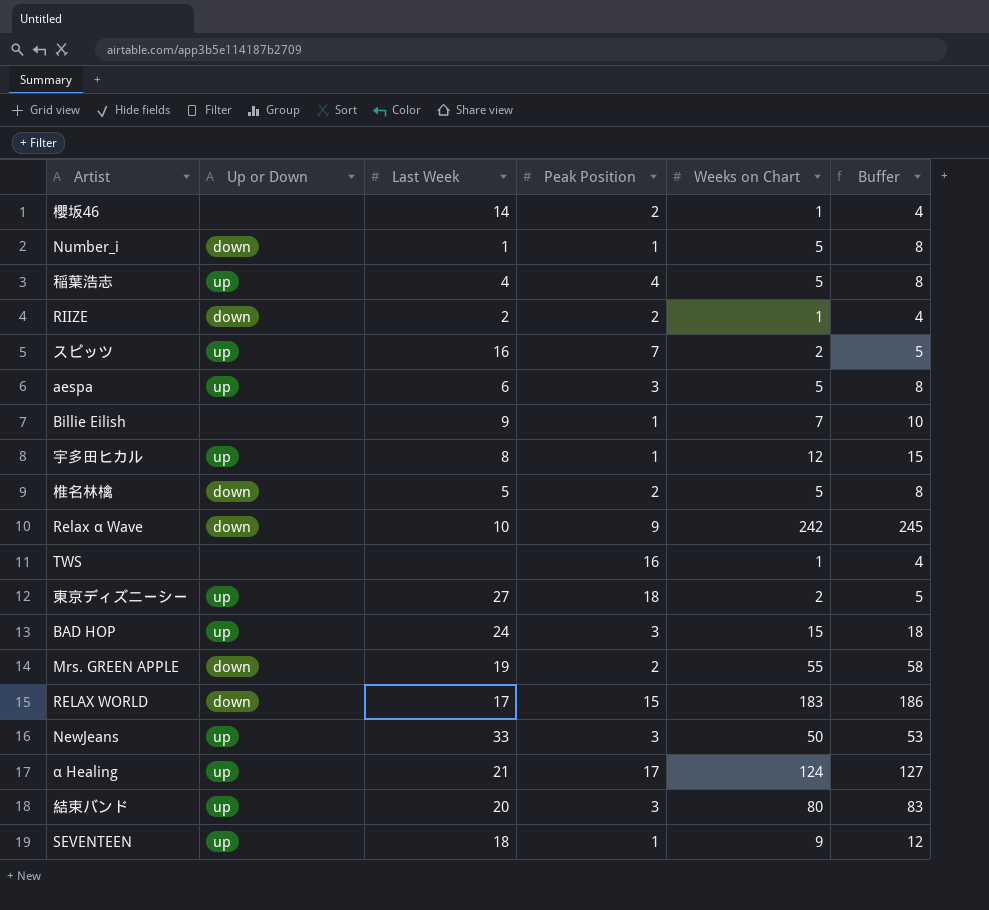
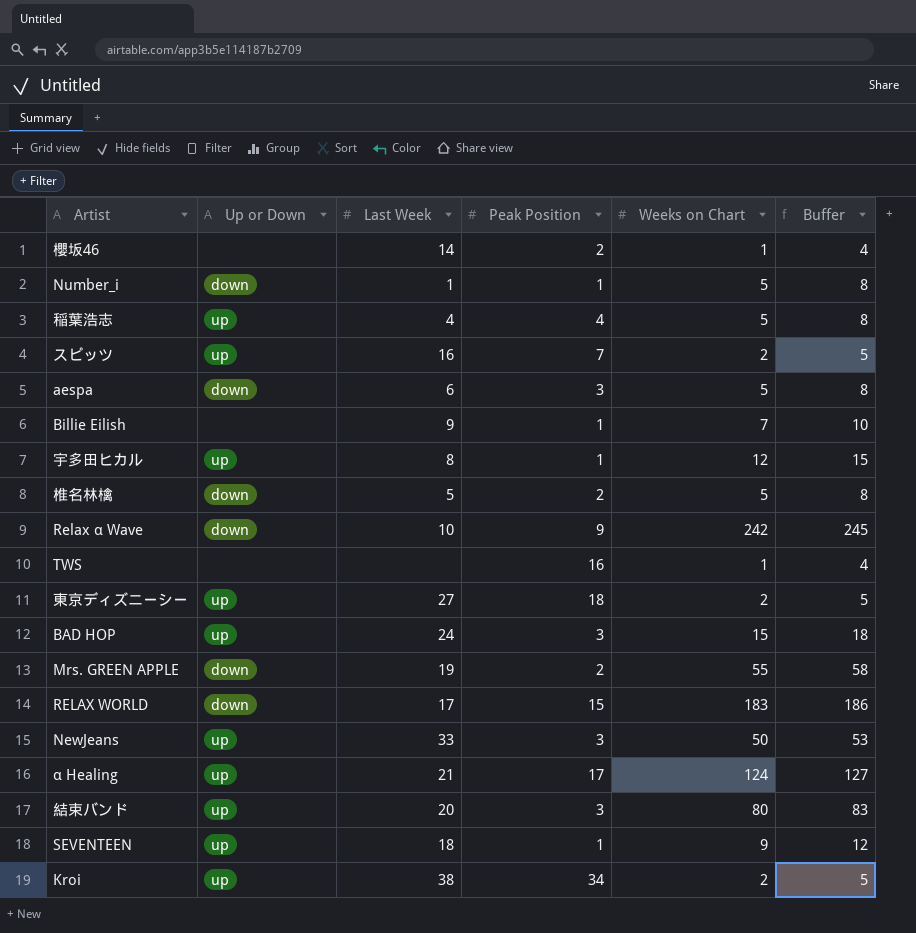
row RIIZE: down | 2 | 2 | 1 | 4 -> none
aespa | Up or Down: up -> down
row Kroi: none -> up | 38 | 34 | 2 | 5

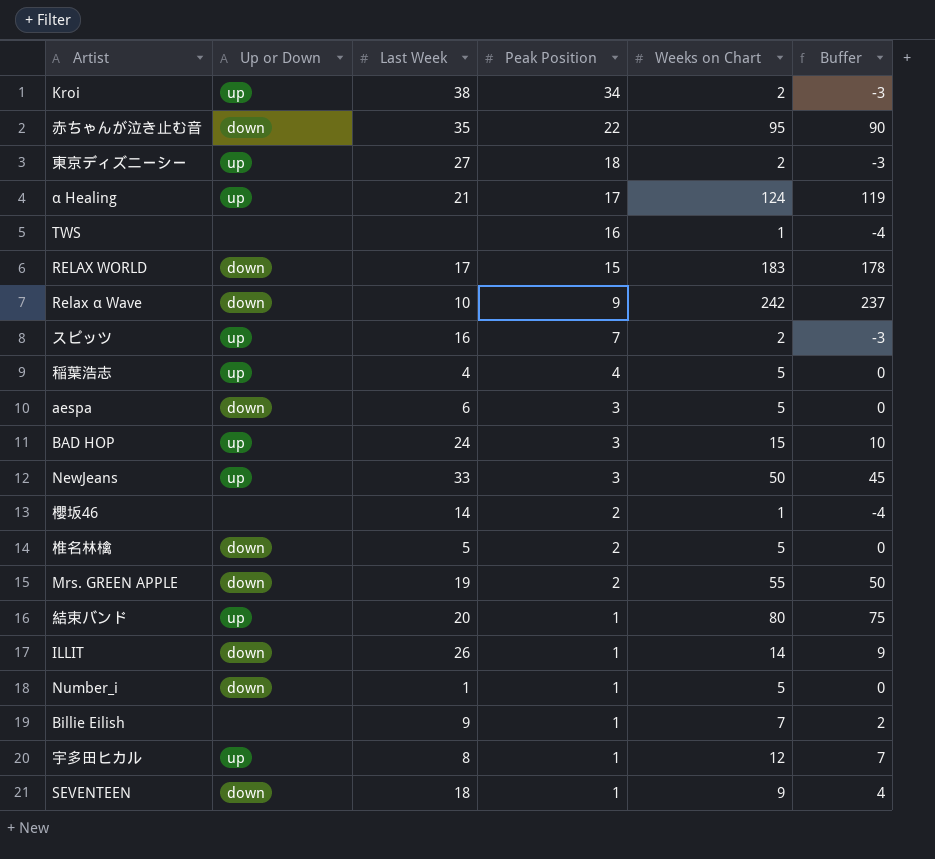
row order: none -> Peak Position descending
column Buffer | formula: [Weeks on Chart] + 3 -> [Weeks on Chart] - 5
row 赤ちゃんが泣き止む音: none -> down | 35 | 22 | 95 | 90
結束バンド | Peak Position: 3 -> 1
row ILLIT: none -> down | 26 | 1 | 14 | 9
SEVENTEEN | Up or Down: up -> down

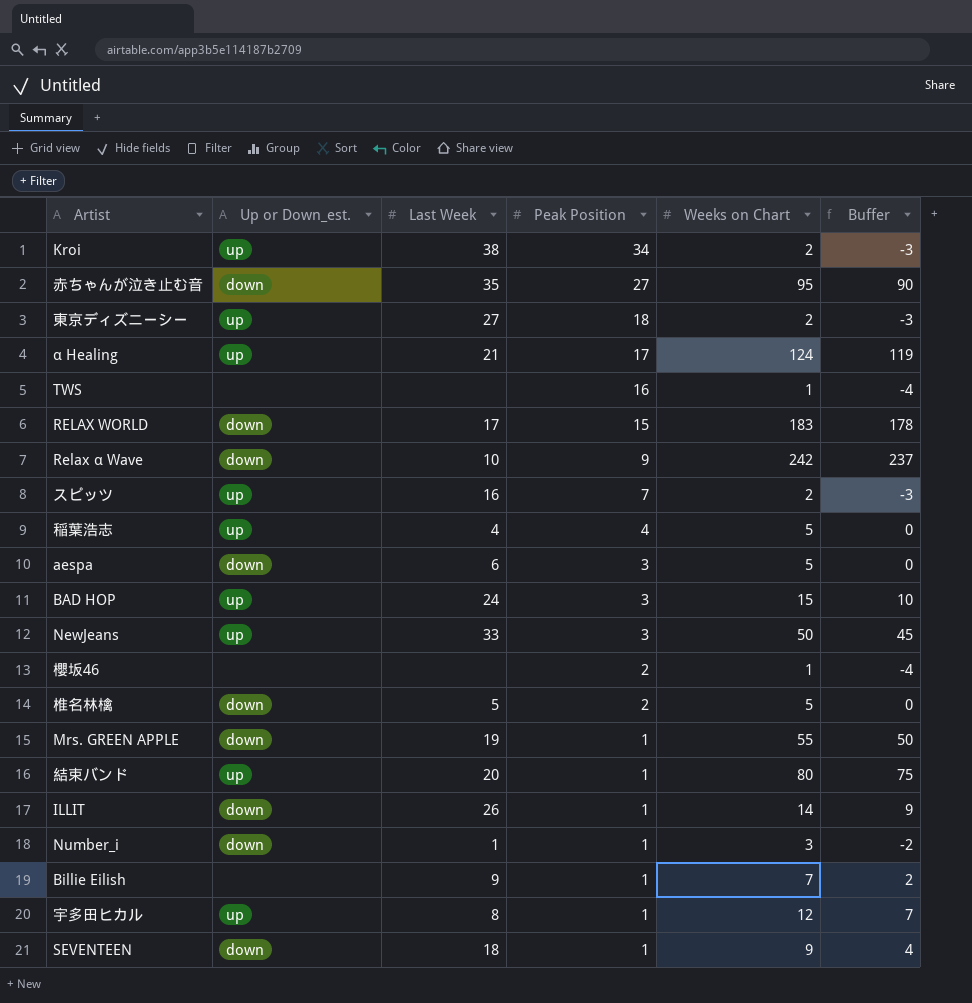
column name: Up or Down -> Up or Down_est.
赤ちゃんが泣き止む音 | Peak Position: 22 -> 27
櫻坂46 | Last Week: 14 -> none
Mrs. GREEN APPLE | Peak Position: 2 -> 1
Number_i | Weeks on Chart: 5 -> 3
Number_i | Buffer: 0 -> -2

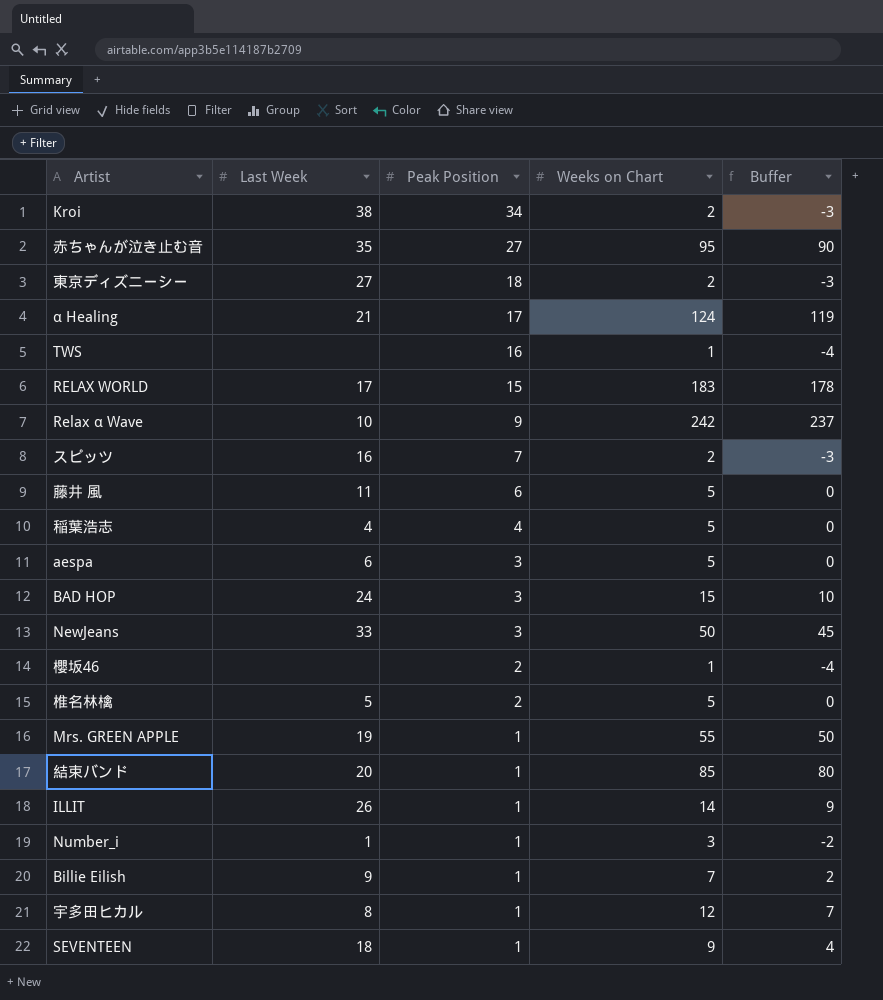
column Up or Down_est. | position: 2 -> none
row 藤井 風: none -> 11 | 6 | 5 | 0
結束バンド | Weeks on Chart: 80 -> 85
結束バンド | Buffer: 75 -> 80

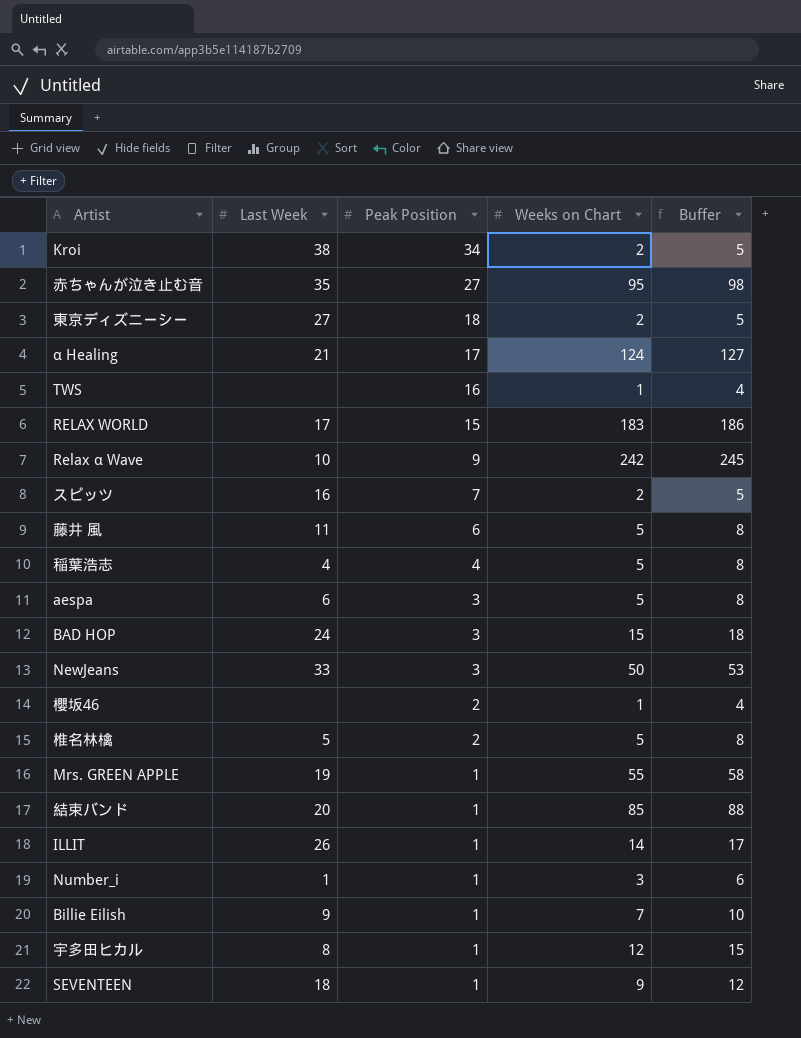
column Buffer | formula: [Weeks on Chart] - 5 -> [Weeks on Chart] + 3

